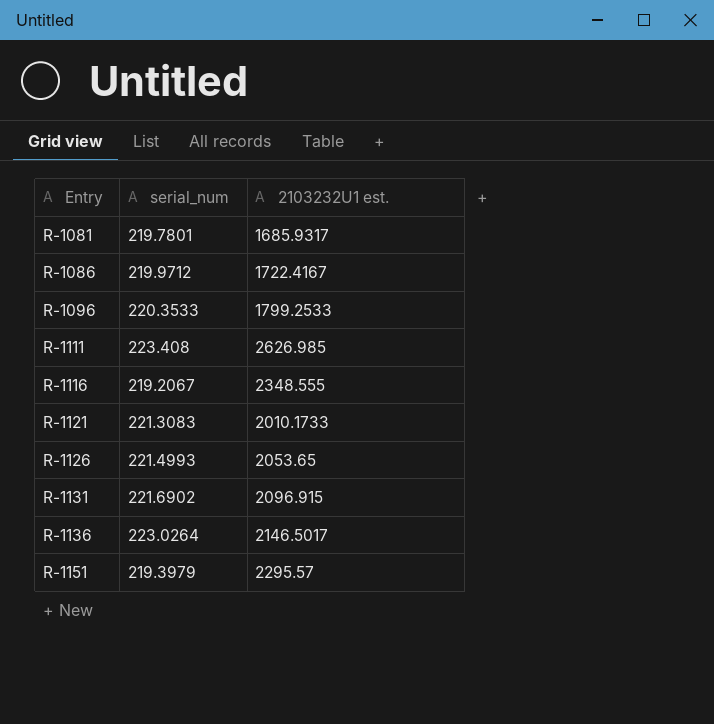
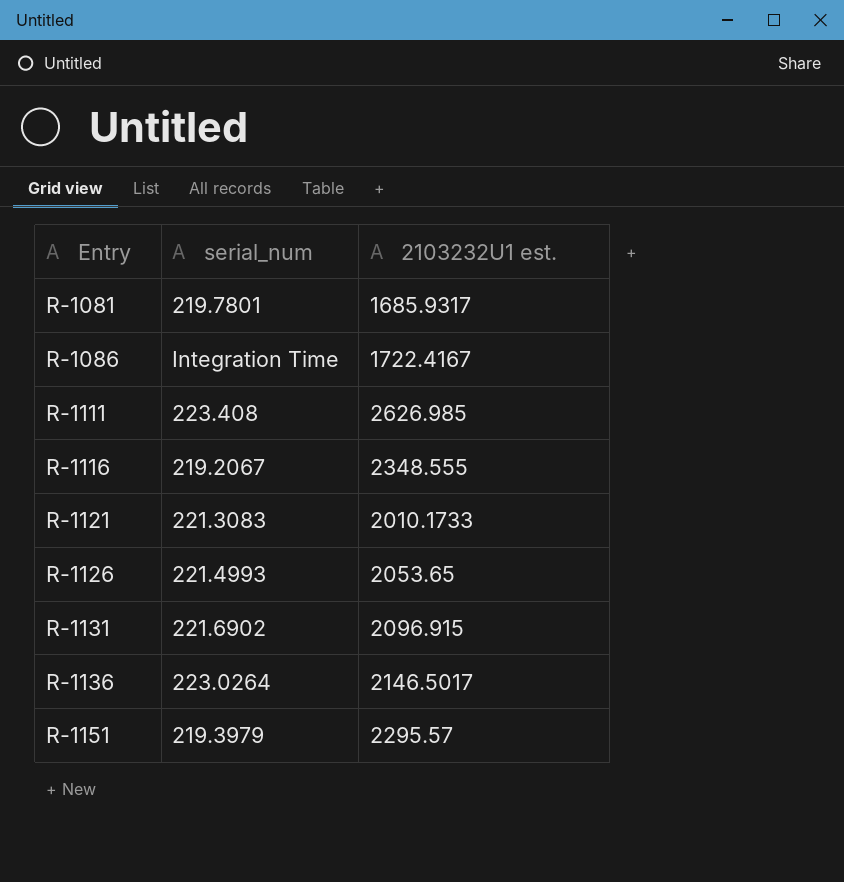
row R-1096: 220.3533 | 1799.2533 -> none
R-1086 | serial_num: 219.9712 -> Integration Time

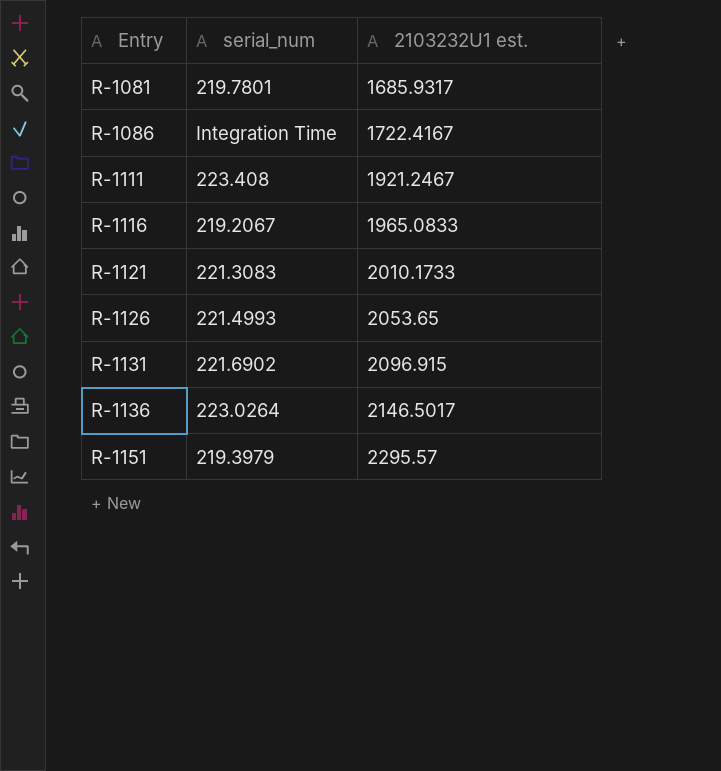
R-1111 | 2103232U1 est.: 2626.985 -> 1921.2467
R-1116 | 2103232U1 est.: 2348.555 -> 1965.0833

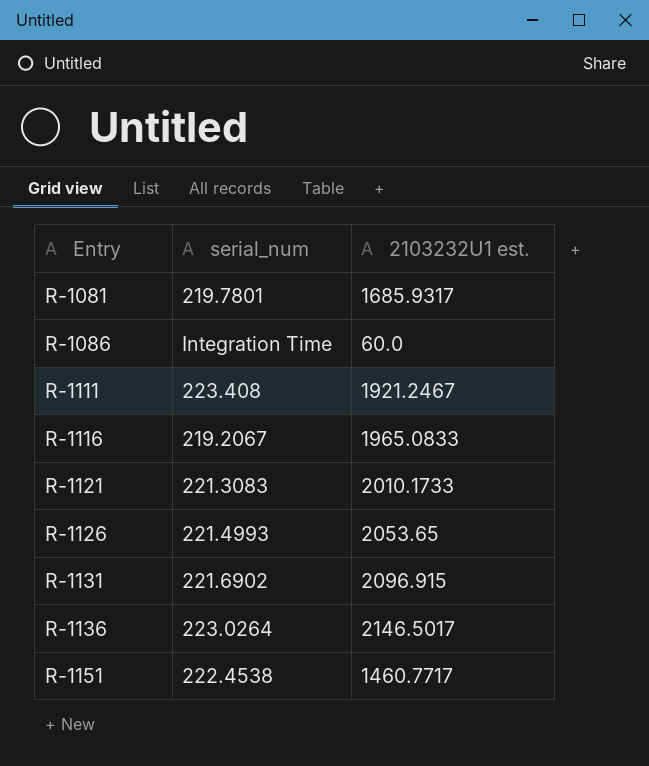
R-1086 | 2103232U1 est.: 1722.4167 -> 60.0
R-1151 | serial_num: 219.3979 -> 222.4538
R-1151 | 2103232U1 est.: 2295.57 -> 1460.7717

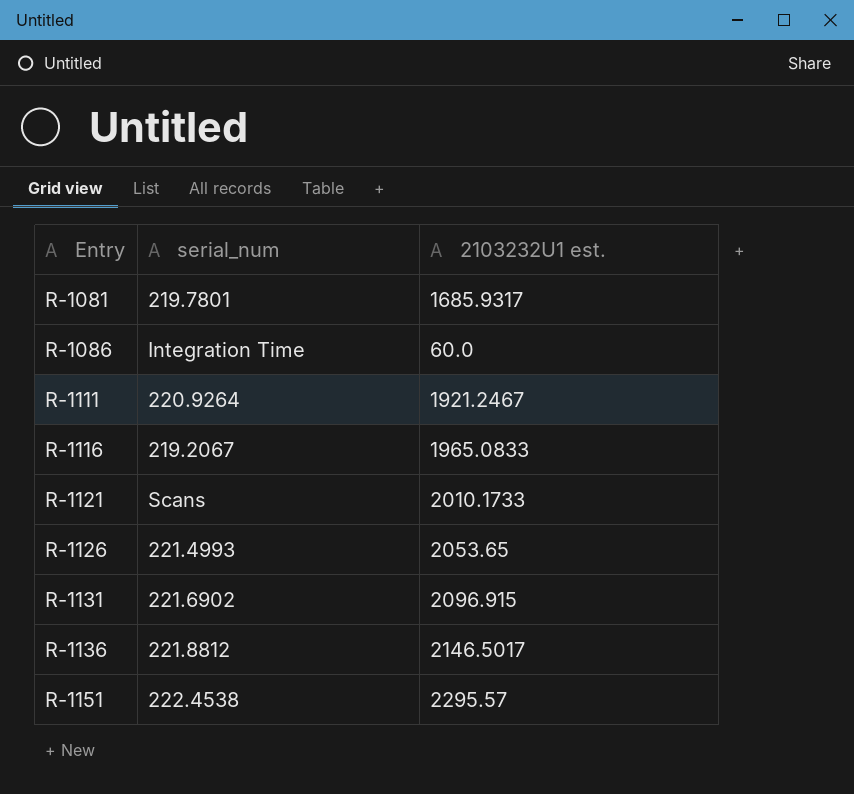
R-1111 | serial_num: 223.408 -> 220.9264
R-1121 | serial_num: 221.3083 -> Scans
R-1136 | serial_num: 223.0264 -> 221.8812
R-1151 | 2103232U1 est.: 1460.7717 -> 2295.57

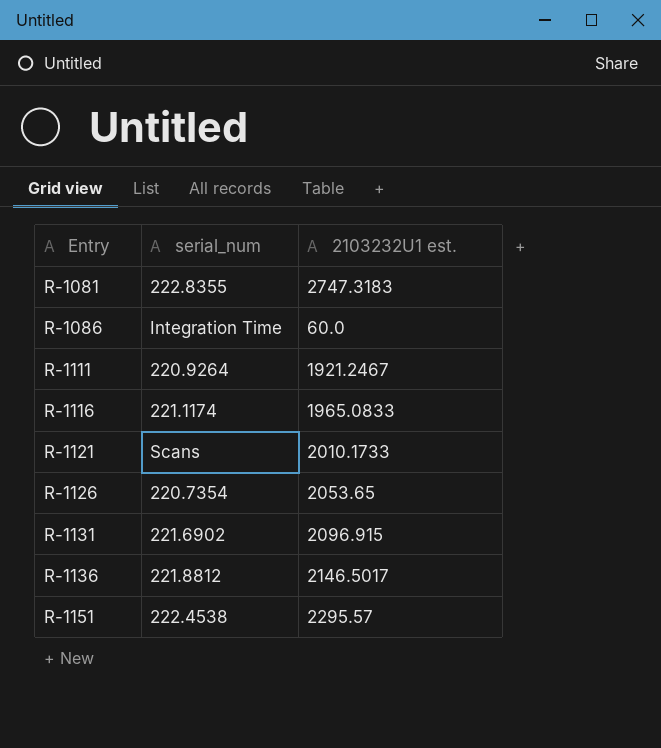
R-1081 | serial_num: 219.7801 -> 222.8355
R-1081 | 2103232U1 est.: 1685.9317 -> 2747.3183
R-1116 | serial_num: 219.2067 -> 221.1174
R-1126 | serial_num: 221.4993 -> 220.7354

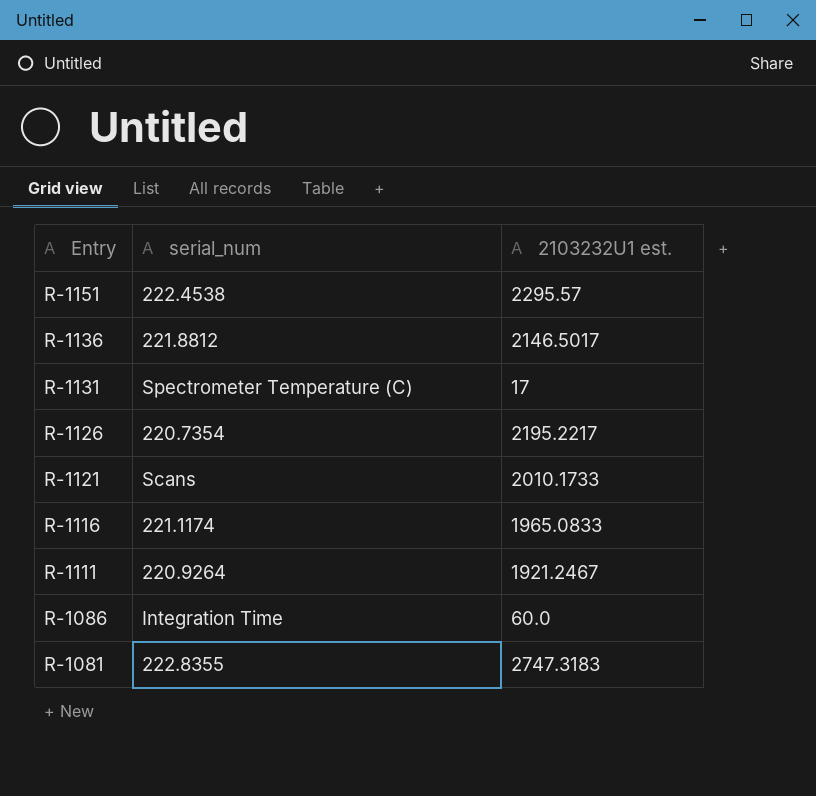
row order: Entry ascending -> Entry descending
R-1131 | serial_num: 221.6902 -> Spectrometer Temperature (C)
R-1131 | 2103232U1 est.: 2096.915 -> 17
R-1126 | 2103232U1 est.: 2053.65 -> 2195.2217

